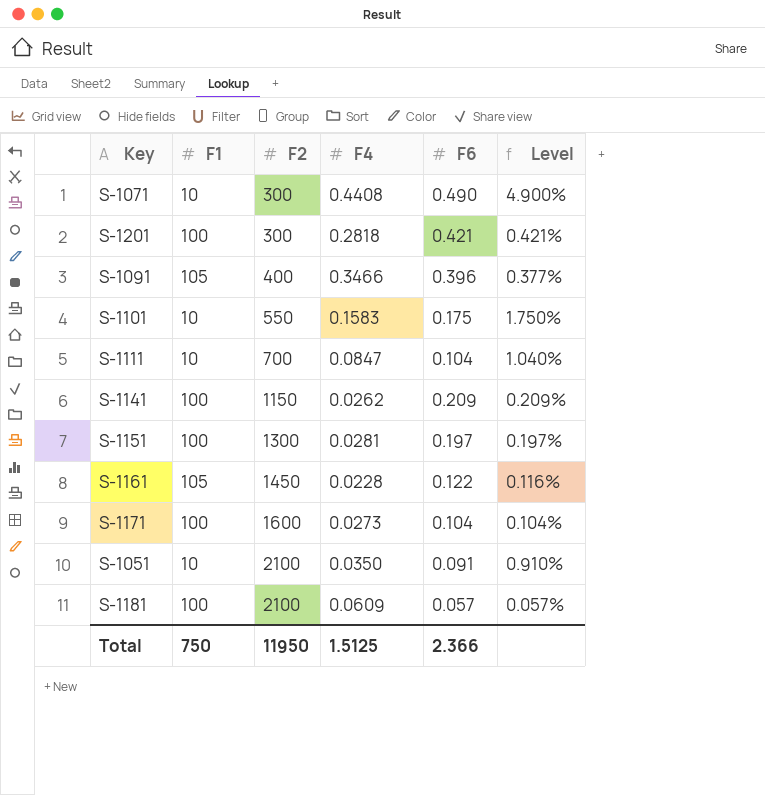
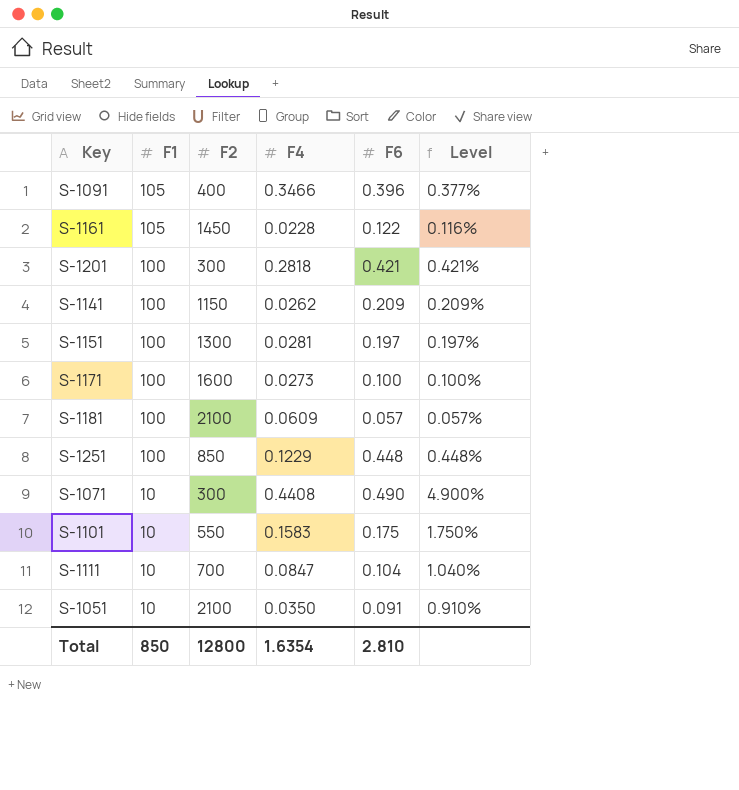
row order: F2 ascending -> F1 descending
S-1171 | F6: 0.104 -> 0.100
S-1171 | Level: 0.104% -> 0.100%
row S-1251: none -> 100 | 850 | 0.1229 | 0.448 | 0.448%
Total | F1: 750 -> 850
Total | F2: 11950 -> 12800
Total | F4: 1.5125 -> 1.6354
Total | F6: 2.366 -> 2.810

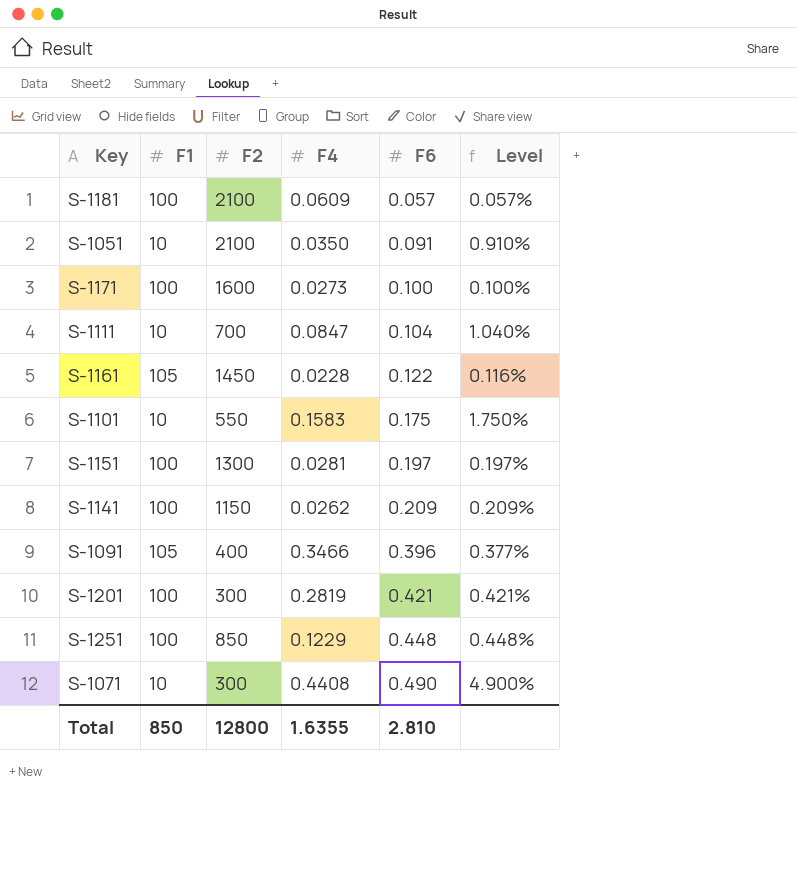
row order: F1 descending -> F6 ascending
S-1201 | F4: 0.2818 -> 0.2819
Total | F4: 1.6354 -> 1.6355

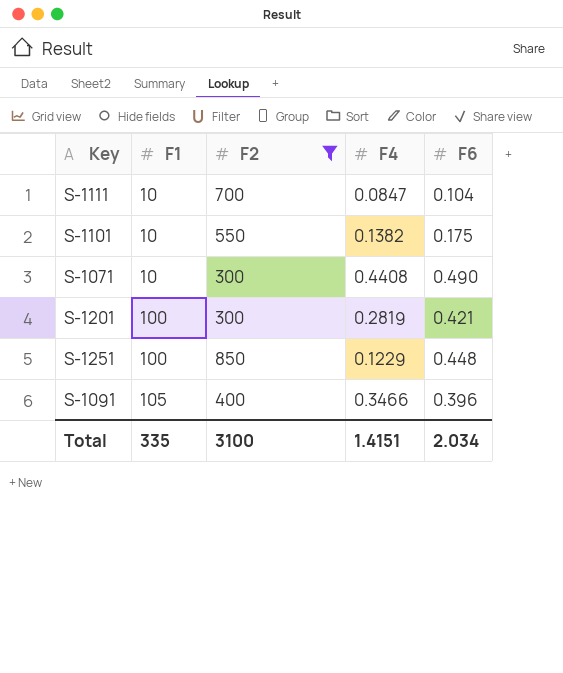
filter: none -> F2 <= 850
row order: F6 ascending -> F1 ascending
column Level | formula: [F6] / [F1] -> none
S-1101 | F4: 0.1583 -> 0.1382
Total | F1: 850 -> 335
Total | F2: 12800 -> 3100
Total | F4: 1.6355 -> 1.4151
Total | F6: 2.810 -> 2.034

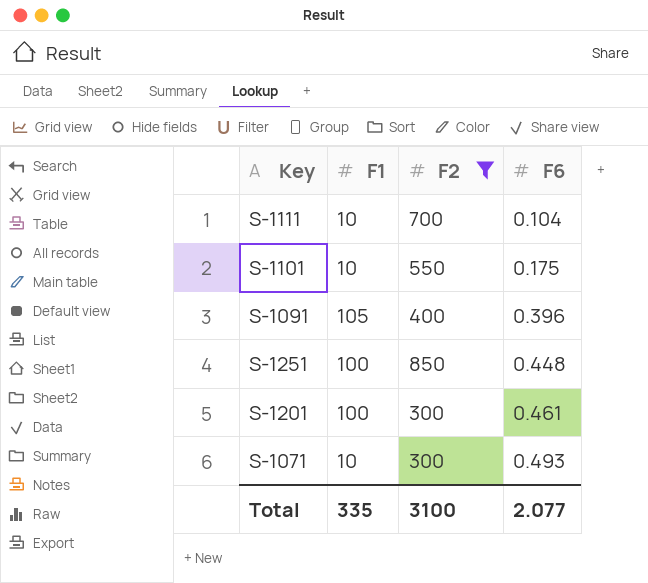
row order: F1 ascending -> F6 ascending
column F4 | position: 4 -> none
S-1201 | F6: 0.421 -> 0.461
S-1071 | F6: 0.490 -> 0.493
Total | F6: 2.034 -> 2.077

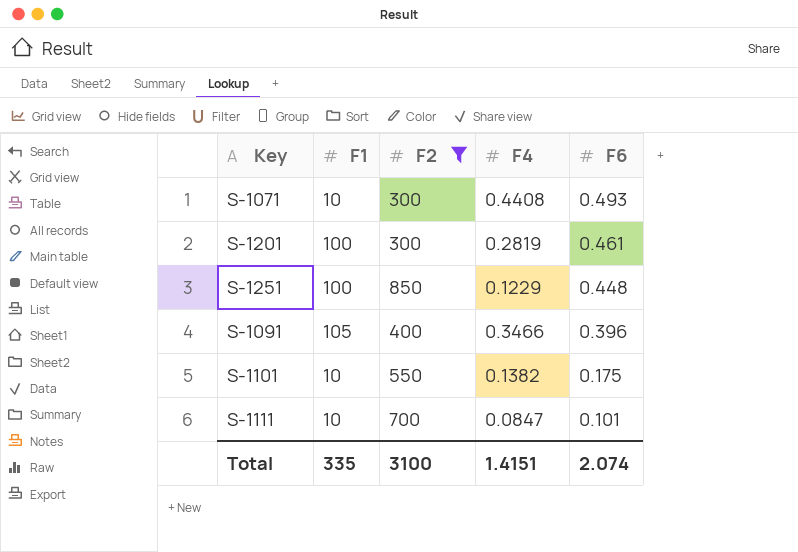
row order: F6 ascending -> F6 descending
column F4 | position: none -> 4
S-1111 | F6: 0.104 -> 0.101
Total | F6: 2.077 -> 2.074

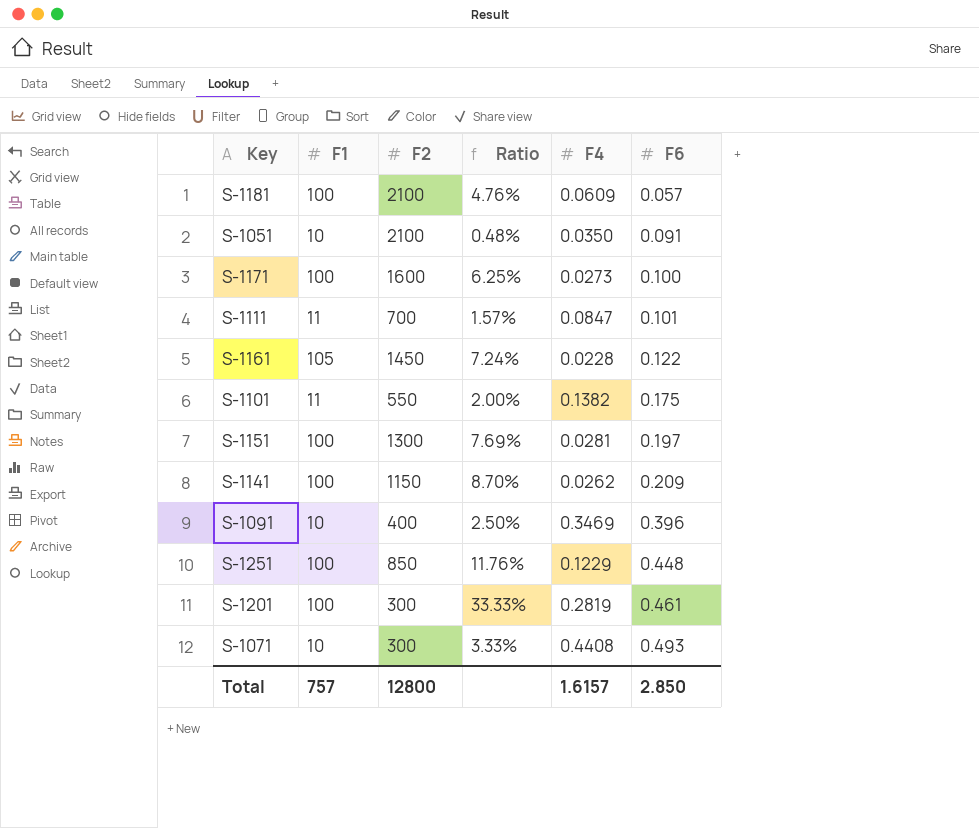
filter: F2 <= 850 -> none
row order: F6 descending -> F6 ascending
column Ratio | formula: none -> [F1] / [F2]
S-1111 | F1: 10 -> 11
S-1101 | F1: 10 -> 11
S-1091 | F1: 105 -> 10
S-1091 | F4: 0.3466 -> 0.3469
Total | F1: 335 -> 757
Total | F2: 3100 -> 12800
Total | F4: 1.4151 -> 1.6157
Total | F6: 2.074 -> 2.850

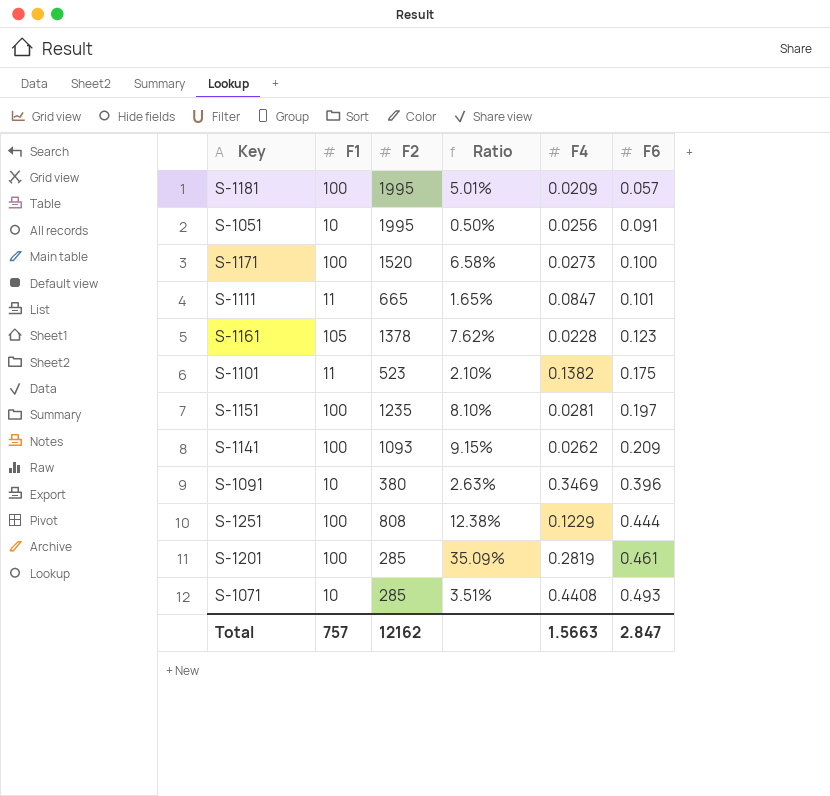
S-1181 | F2: 2100 -> 1995
S-1181 | Ratio: 4.76% -> 5.01%
S-1181 | F4: 0.0609 -> 0.0209
S-1051 | F2: 2100 -> 1995
S-1051 | Ratio: 0.48% -> 0.50%
S-1051 | F4: 0.0350 -> 0.0256
S-1171 | F2: 1600 -> 1520
S-1171 | Ratio: 6.25% -> 6.58%
S-1111 | F2: 700 -> 665
S-1111 | Ratio: 1.57% -> 1.65%
S-1161 | F2: 1450 -> 1378
S-1161 | Ratio: 7.24% -> 7.62%
S-1161 | F6: 0.122 -> 0.123
S-1101 | F2: 550 -> 523
S-1101 | Ratio: 2.00% -> 2.10%
S-1151 | F2: 1300 -> 1235
S-1151 | Ratio: 7.69% -> 8.10%
S-1141 | F2: 1150 -> 1093
S-1141 | Ratio: 8.70% -> 9.15%
S-1091 | F2: 400 -> 380
S-1091 | Ratio: 2.50% -> 2.63%
S-1251 | F2: 850 -> 808
S-1251 | Ratio: 11.76% -> 12.38%
S-1251 | F6: 0.448 -> 0.444
S-1201 | F2: 300 -> 285
S-1201 | Ratio: 33.33% -> 35.09%
S-1071 | F2: 300 -> 285
S-1071 | Ratio: 3.33% -> 3.51%
Total | F2: 12800 -> 12162
Total | F4: 1.6157 -> 1.5663
Total | F6: 2.850 -> 2.847

